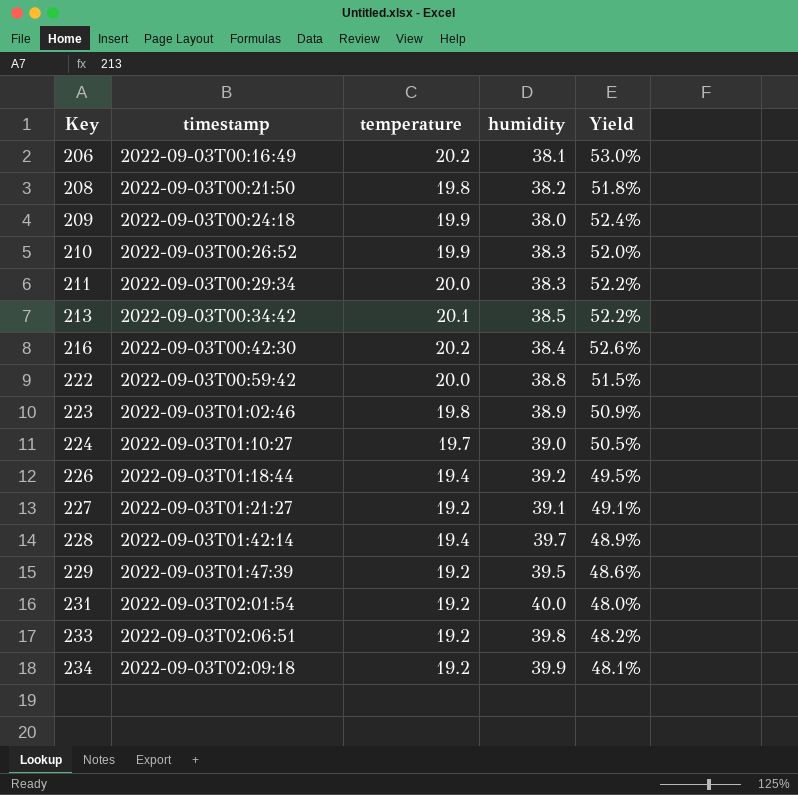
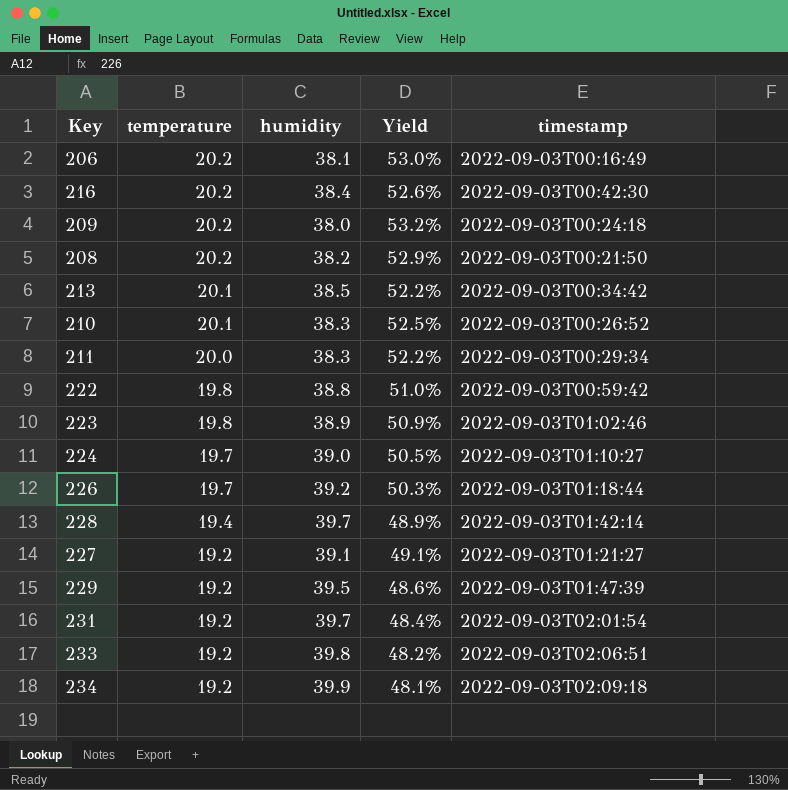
row order: Key ascending -> temperature descending
column timestamp | position: 2 -> 5
209 | temperature: 19.9 -> 20.2
209 | Yield: 52.4% -> 53.2%
208 | temperature: 19.8 -> 20.2
208 | Yield: 51.8% -> 52.9%
210 | temperature: 19.9 -> 20.1
210 | Yield: 52.0% -> 52.5%
222 | temperature: 20.0 -> 19.8
222 | Yield: 51.5% -> 51.0%
226 | temperature: 19.4 -> 19.7
226 | Yield: 49.5% -> 50.3%
231 | humidity: 40.0 -> 39.7
231 | Yield: 48.0% -> 48.4%

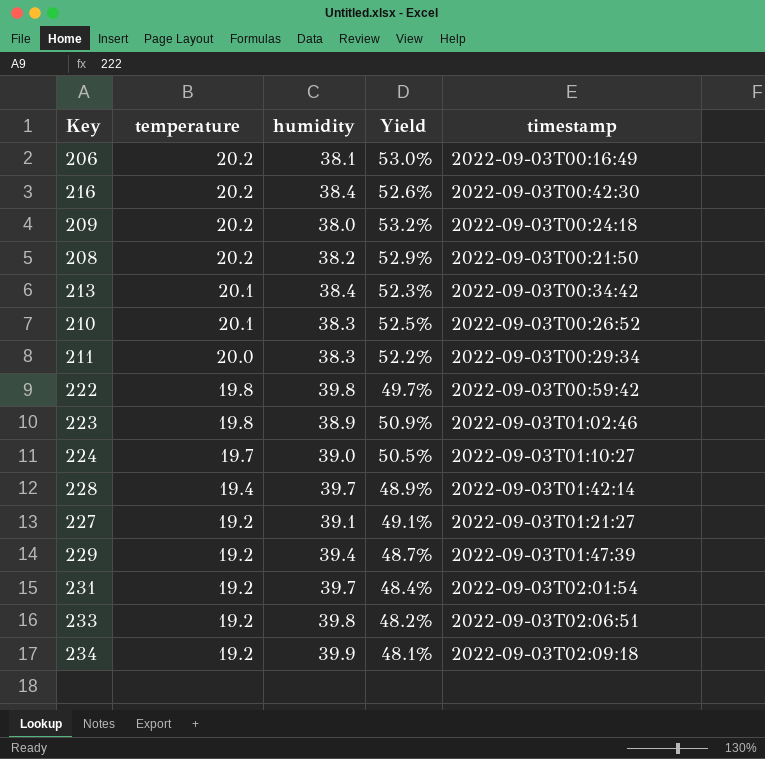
row 226: 19.7 | 39.2 | 50.3% | 2022-09-03T01:18:44 -> none
213 | humidity: 38.5 -> 38.4
213 | Yield: 52.2% -> 52.3%
222 | humidity: 38.8 -> 39.8
222 | Yield: 51.0% -> 49.7%
229 | humidity: 39.5 -> 39.4
229 | Yield: 48.6% -> 48.7%

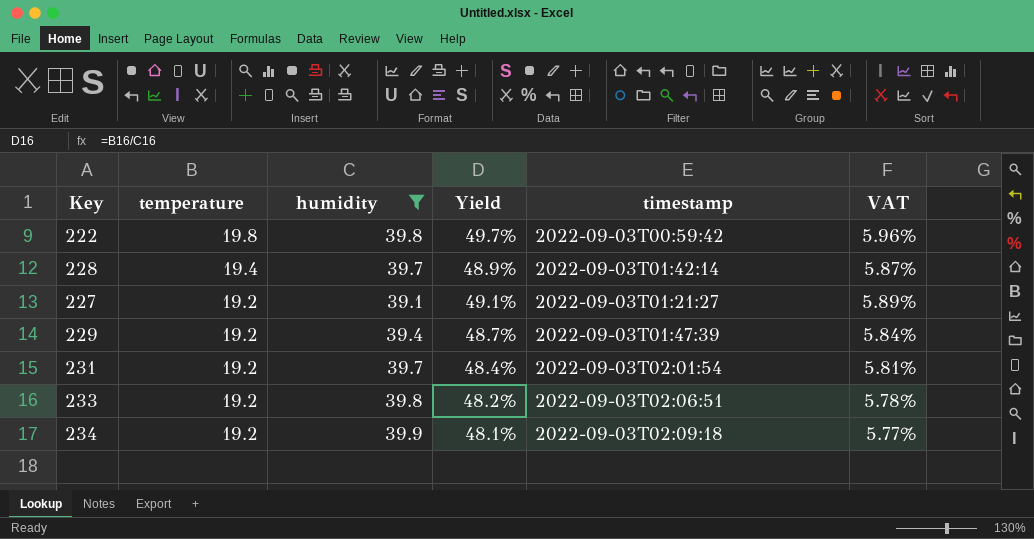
filter: none -> humidity >= 39.1
column VAT | formula: none -> [Yield] * 0.12

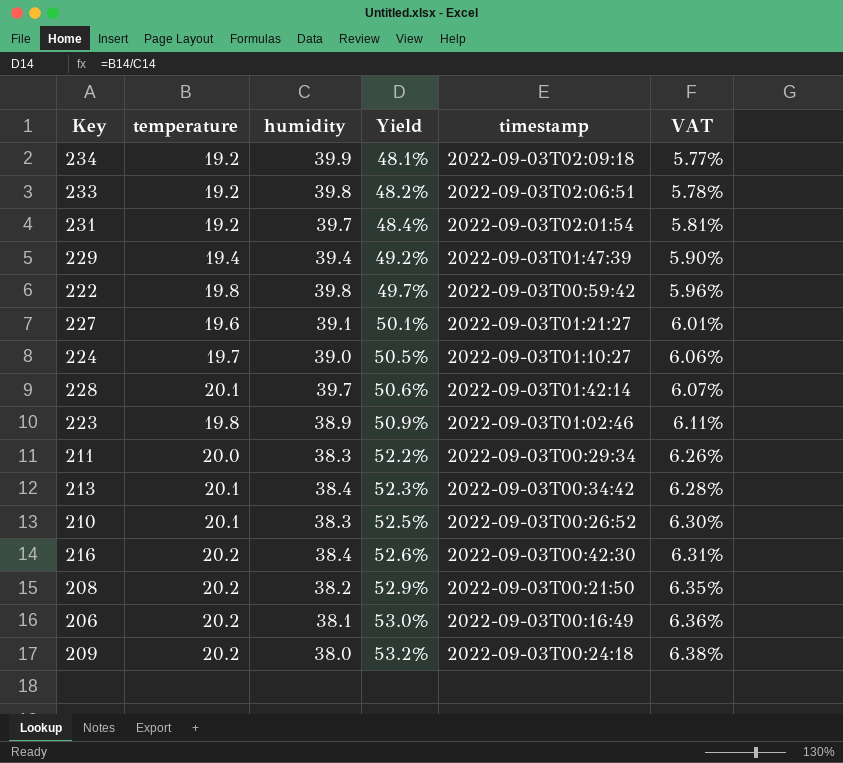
filter: humidity >= 39.1 -> none
row order: temperature descending -> Yield ascending
229 | temperature: 19.2 -> 19.4
229 | Yield: 48.7% -> 49.2%
229 | VAT: 5.84% -> 5.90%
227 | temperature: 19.2 -> 19.6
227 | Yield: 49.1% -> 50.1%
227 | VAT: 5.89% -> 6.01%
228 | temperature: 19.4 -> 20.1
228 | Yield: 48.9% -> 50.6%
228 | VAT: 5.87% -> 6.07%

